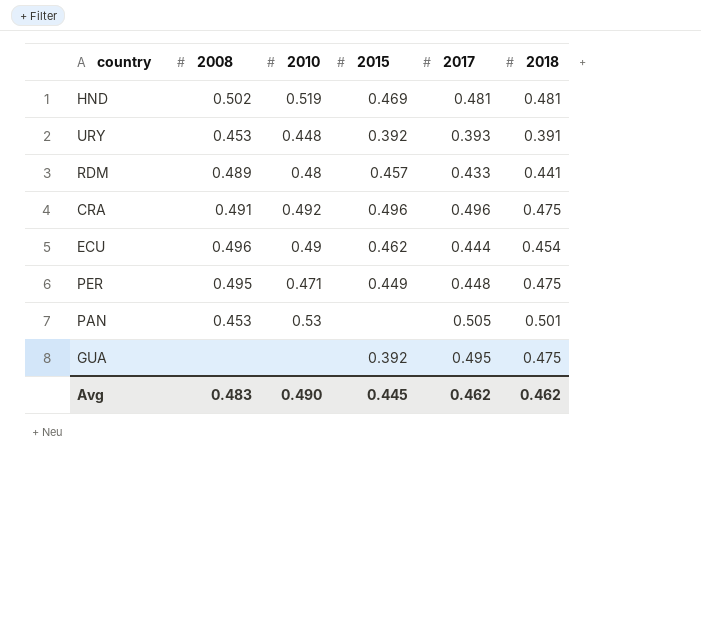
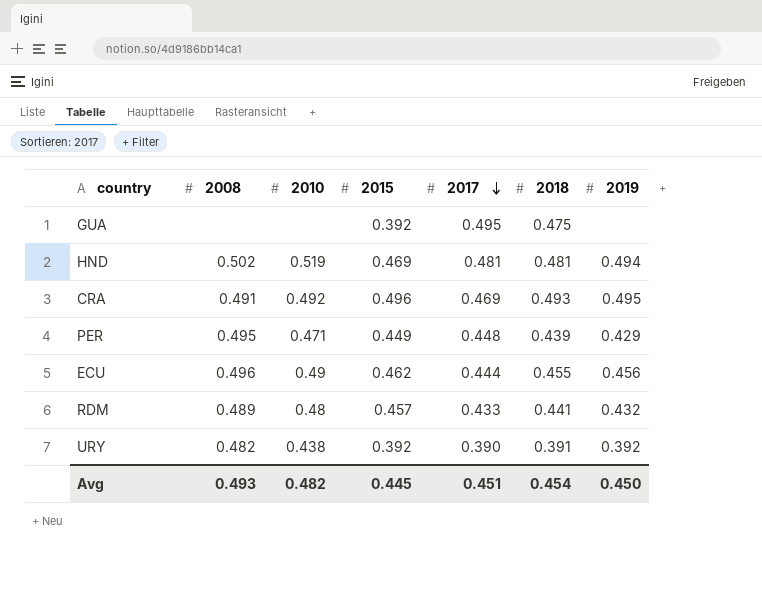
row order: none -> 2017 descending
column 2019 | position: none -> 7
row PAN: 0.453 | 0.53 | none | 0.505 | 0.501 -> none
CRA | 2017: 0.496 -> 0.469
CRA | 2018: 0.475 -> 0.493
PER | 2018: 0.475 -> 0.439
ECU | 2018: 0.454 -> 0.455
URY | 2008: 0.453 -> 0.482
URY | 2010: 0.448 -> 0.438
URY | 2017: 0.393 -> 0.390
Avg | 2008: 0.483 -> 0.493
Avg | 2010: 0.490 -> 0.482
Avg | 2017: 0.462 -> 0.451
Avg | 2018: 0.462 -> 0.454

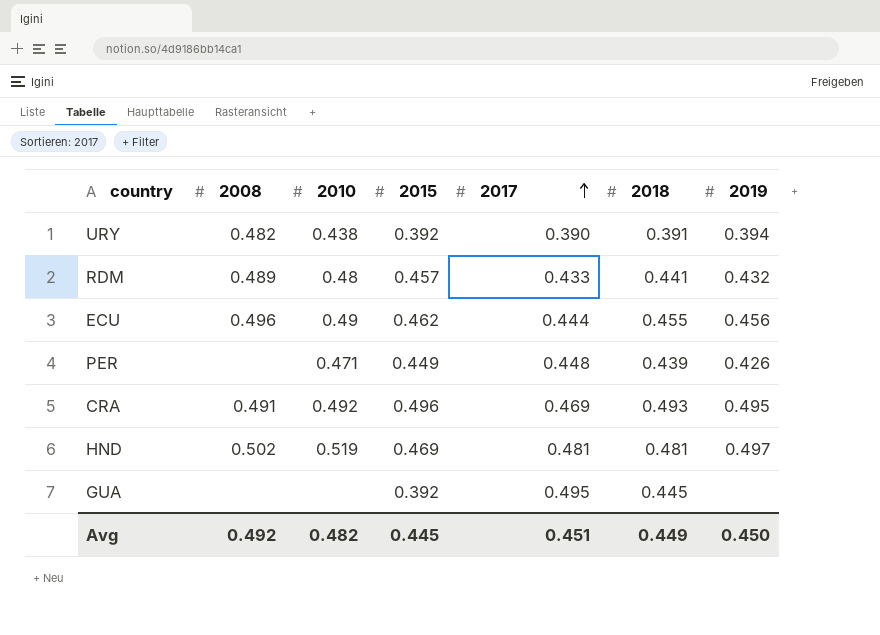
row order: 2017 descending -> 2017 ascending
URY | 2019: 0.392 -> 0.394
PER | 2008: 0.495 -> none
PER | 2019: 0.429 -> 0.426
HND | 2019: 0.494 -> 0.497
GUA | 2018: 0.475 -> 0.445
Avg | 2008: 0.493 -> 0.492
Avg | 2018: 0.454 -> 0.449

